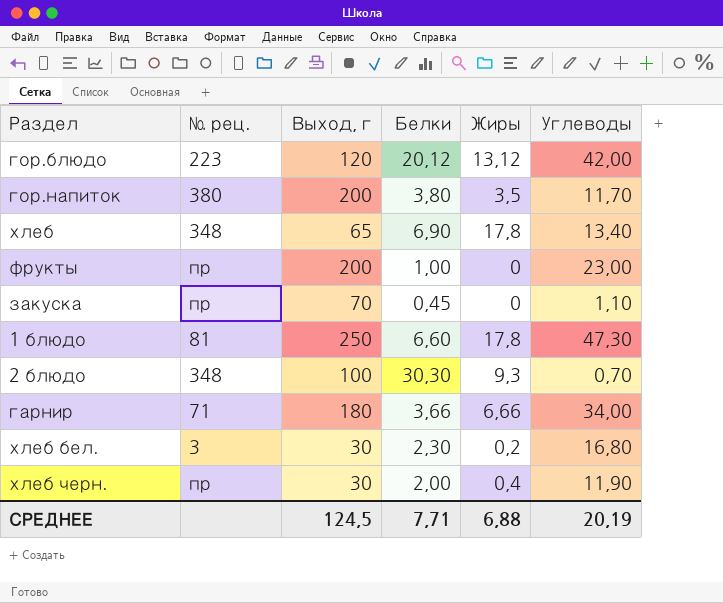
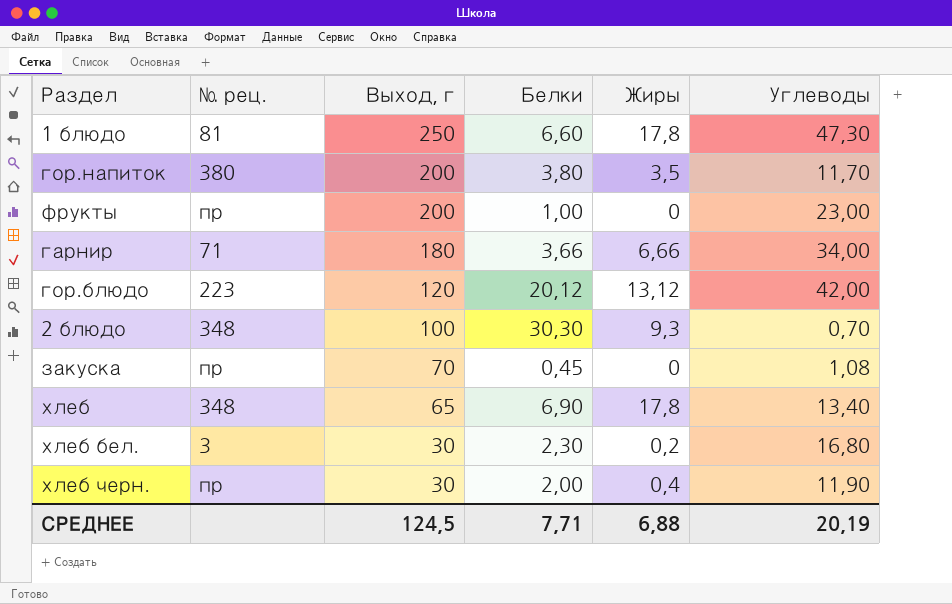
row order: none -> Выход, г descending
закуска | Углеводы: 1,10 -> 1,08

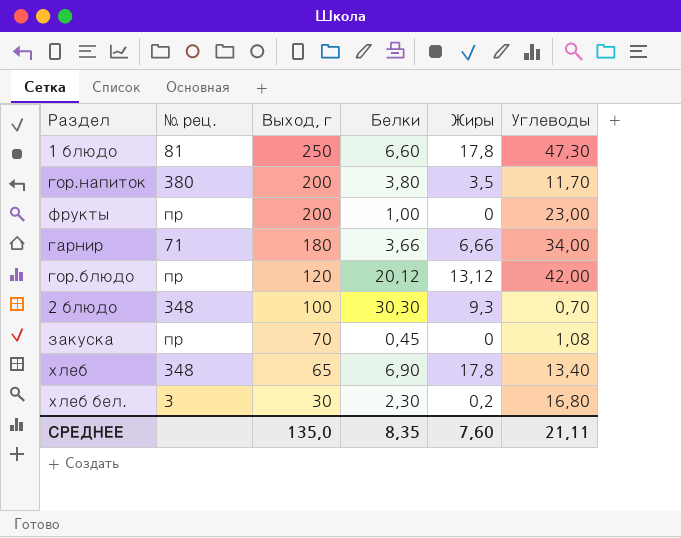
row хлеб черн.: пр | 30 | 2,00 | 0,4 | 11,90 -> none
гор.блюдо | № рец.: 223 -> пр
СРЕДНЕЕ | Выход, г: 124,5 -> 135,0
СРЕДНЕЕ | Белки: 7,71 -> 8,35
СРЕДНЕЕ | Жиры: 6,88 -> 7,60
СРЕДНЕЕ | Углеводы: 20,19 -> 21,11

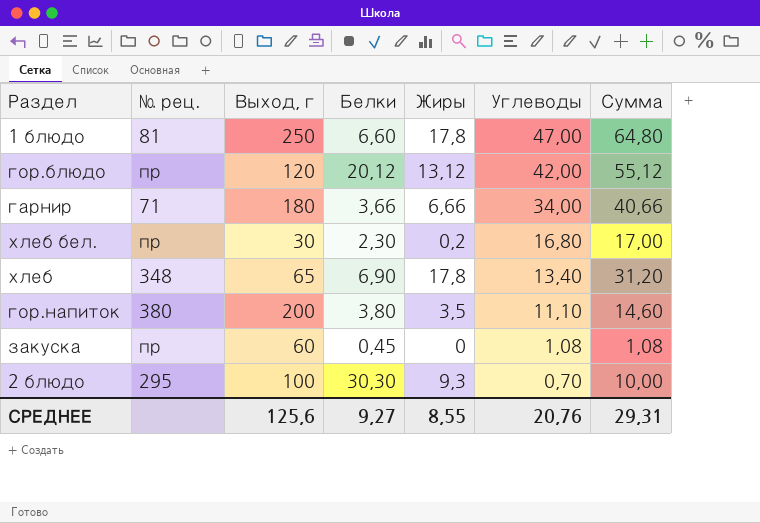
row order: Выход, г descending -> Углеводы descending
column Сумма | formula: none -> [Жиры] + [Углеводы]
row фрукты: пр | 200 | 1,00 | 0 | 23,00 -> none
1 блюдо | Углеводы: 47,30 -> 47,00
хлеб бел. | № рец.: 3 -> пр
гор.напиток | Углеводы: 11,70 -> 11,10
закуска | Выход, г: 70 -> 60
2 блюдо | № рец.: 348 -> 295
СРЕДНЕЕ | Выход, г: 135,0 -> 125,6
СРЕДНЕЕ | Белки: 8,35 -> 9,27
СРЕДНЕЕ | Жиры: 7,60 -> 8,55
СРЕДНЕЕ | Углеводы: 21,11 -> 20,76

